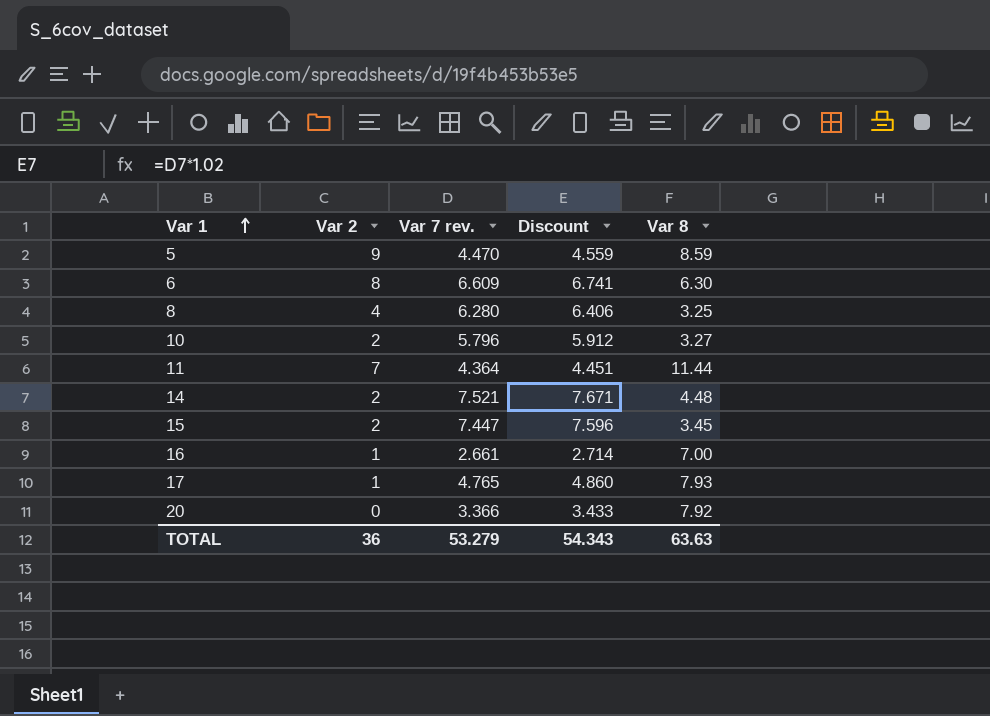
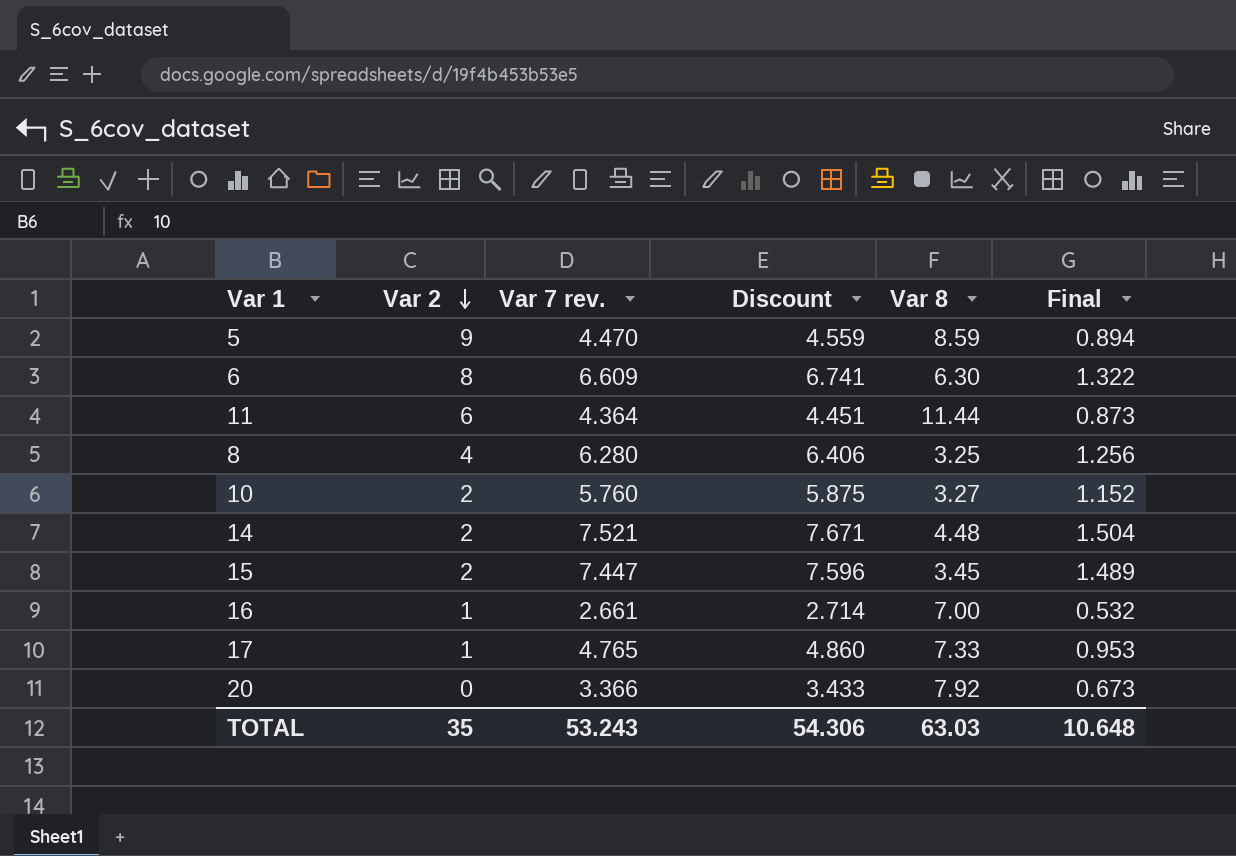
row order: Var 1 ascending -> Var 2 descending
column Final | formula: none -> [Var 7 rev.] * 0.2
11 | Var 2: 7 -> 6
10 | Var 7 rev.: 5.796 -> 5.760
10 | Discount: 5.912 -> 5.875
17 | Var 8: 7.93 -> 7.33
TOTAL | Var 2: 36 -> 35
TOTAL | Var 7 rev.: 53.279 -> 53.243
TOTAL | Discount: 54.343 -> 54.306
TOTAL | Var 8: 63.63 -> 63.03

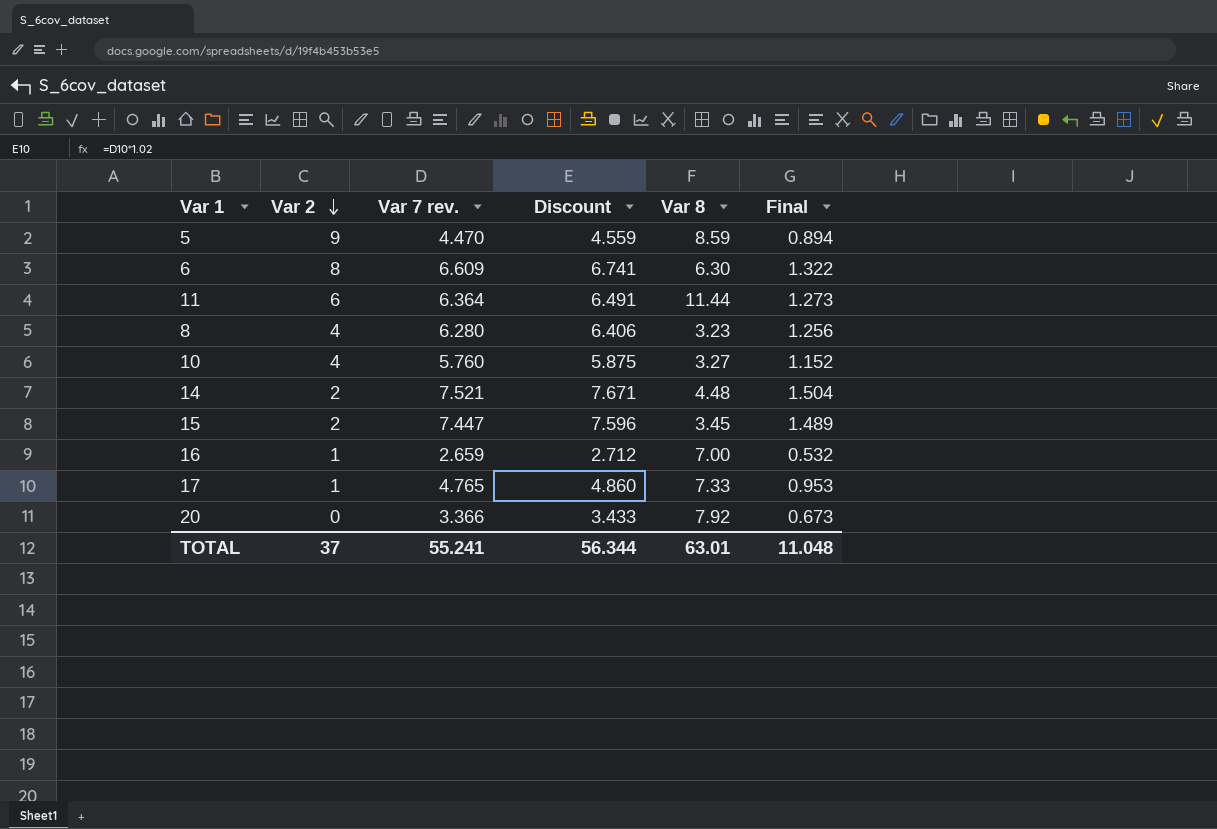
11 | Var 7 rev.: 4.364 -> 6.364
11 | Discount: 4.451 -> 6.491
11 | Final: 0.873 -> 1.273
8 | Var 8: 3.25 -> 3.23
10 | Var 2: 2 -> 4
16 | Var 7 rev.: 2.661 -> 2.659
16 | Discount: 2.714 -> 2.712
TOTAL | Var 2: 35 -> 37
TOTAL | Var 7 rev.: 53.243 -> 55.241
TOTAL | Discount: 54.306 -> 56.344
TOTAL | Var 8: 63.03 -> 63.01
TOTAL | Final: 10.648 -> 11.048

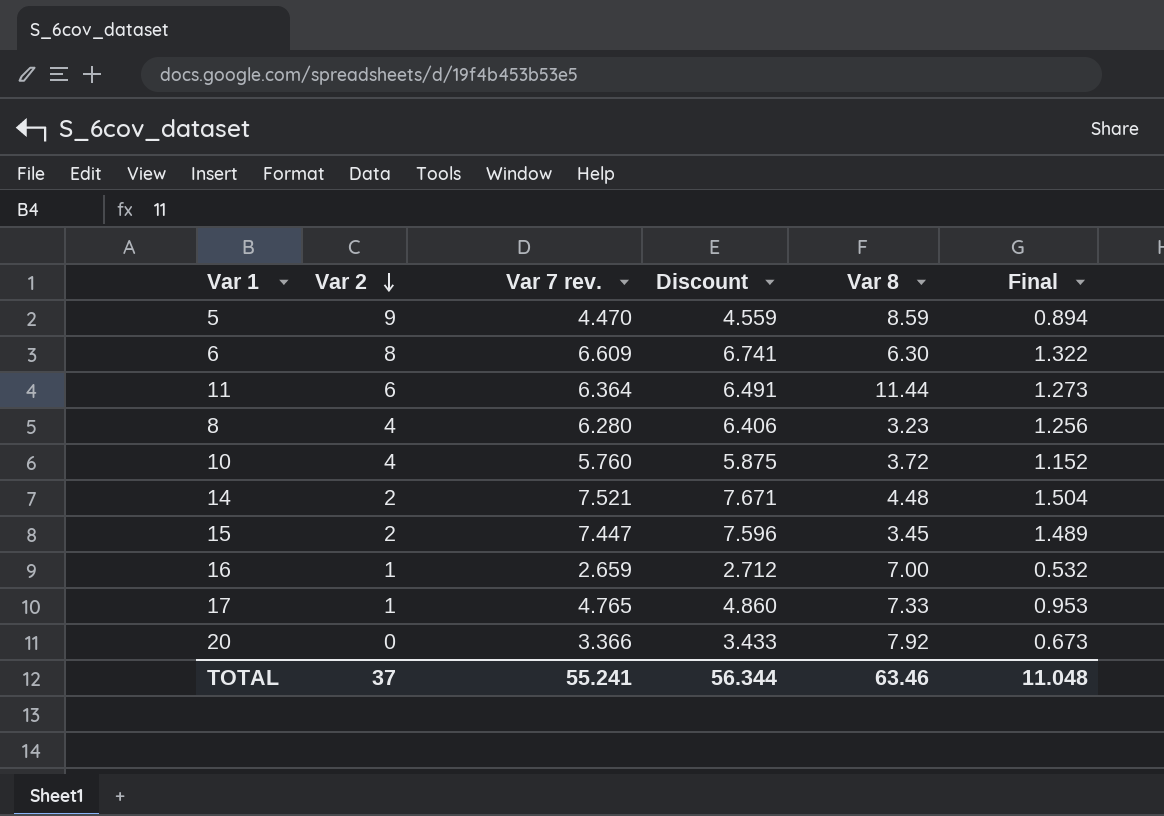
10 | Var 8: 3.27 -> 3.72
TOTAL | Var 8: 63.01 -> 63.46

